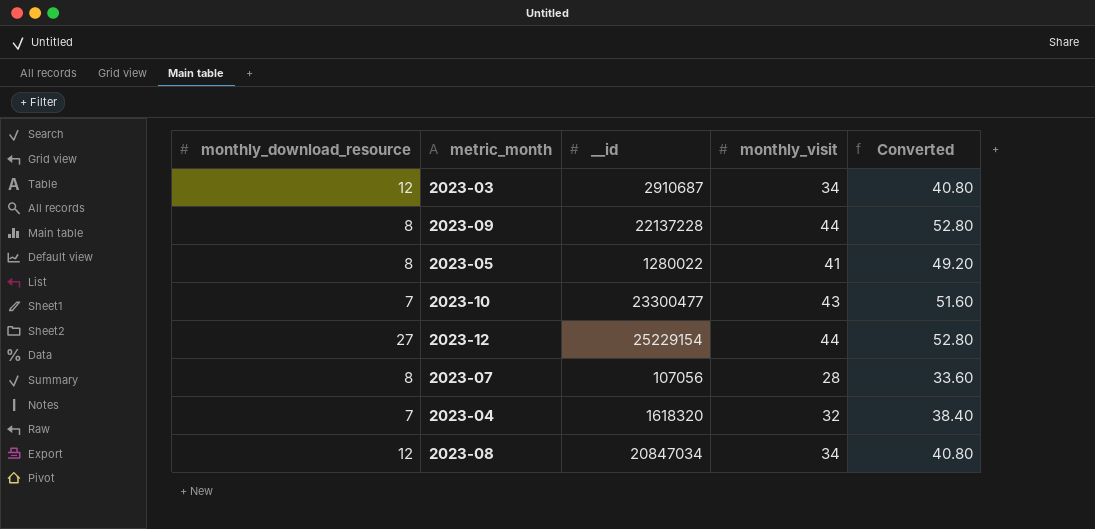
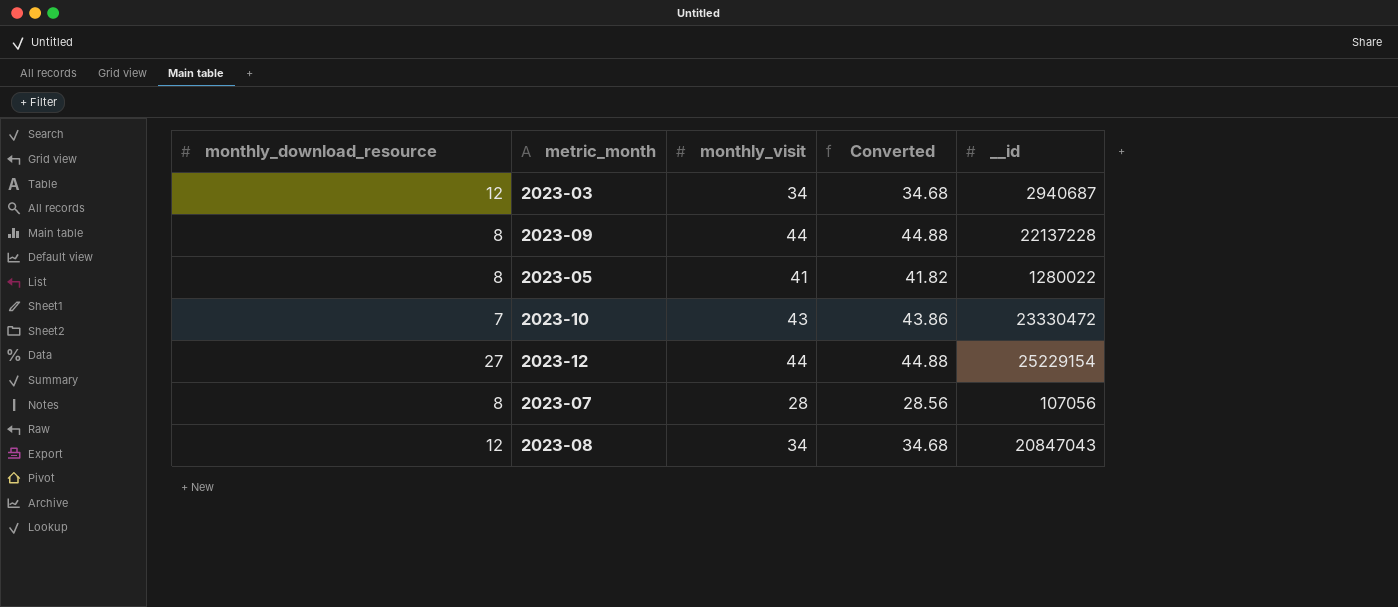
column Converted | formula: [monthly_visit] * 1.2 -> [monthly_visit] * 1.02
column __id | position: 3 -> 5
row 2023-04: 7 | 1618320 | 32 | 38.40 -> none
2023-03 | __id: 2910687 -> 2940687
2023-10 | __id: 23300477 -> 23330472
2023-08 | __id: 20847034 -> 20847043

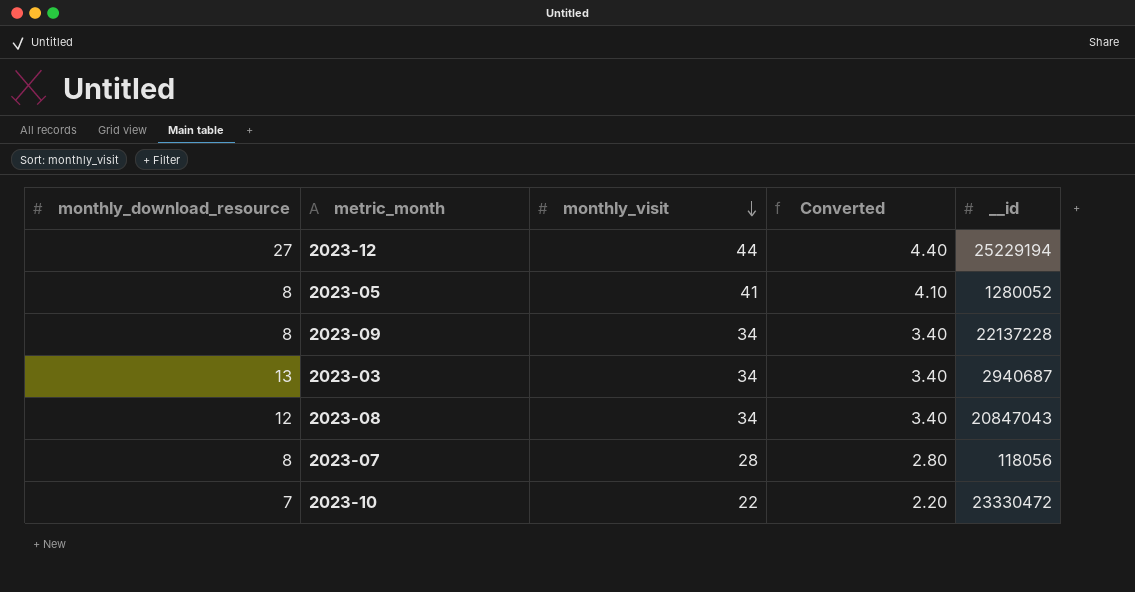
row order: none -> monthly_visit descending
column Converted | formula: [monthly_visit] * 1.02 -> [monthly_visit] * 0.1
2023-12 | __id: 25229154 -> 25229194
2023-05 | __id: 1280022 -> 1280052
2023-09 | monthly_visit: 44 -> 34
2023-03 | monthly_download_resource: 12 -> 13
2023-07 | __id: 107056 -> 118056
2023-10 | monthly_visit: 43 -> 22

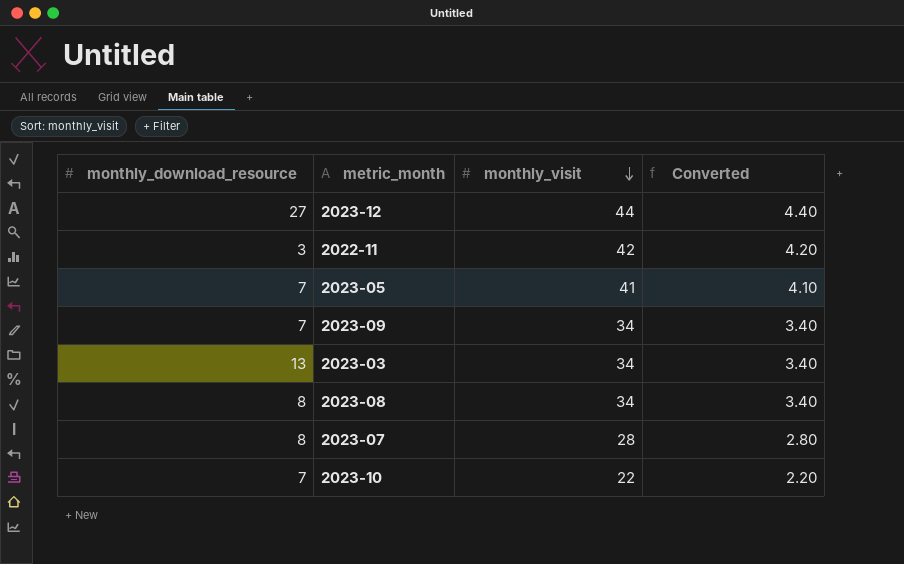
column __id | position: 5 -> none
row 2022-11: none -> 3 | 42 | 4.20
2023-05 | monthly_download_resource: 8 -> 7
2023-09 | monthly_download_resource: 8 -> 7
2023-08 | monthly_download_resource: 12 -> 8

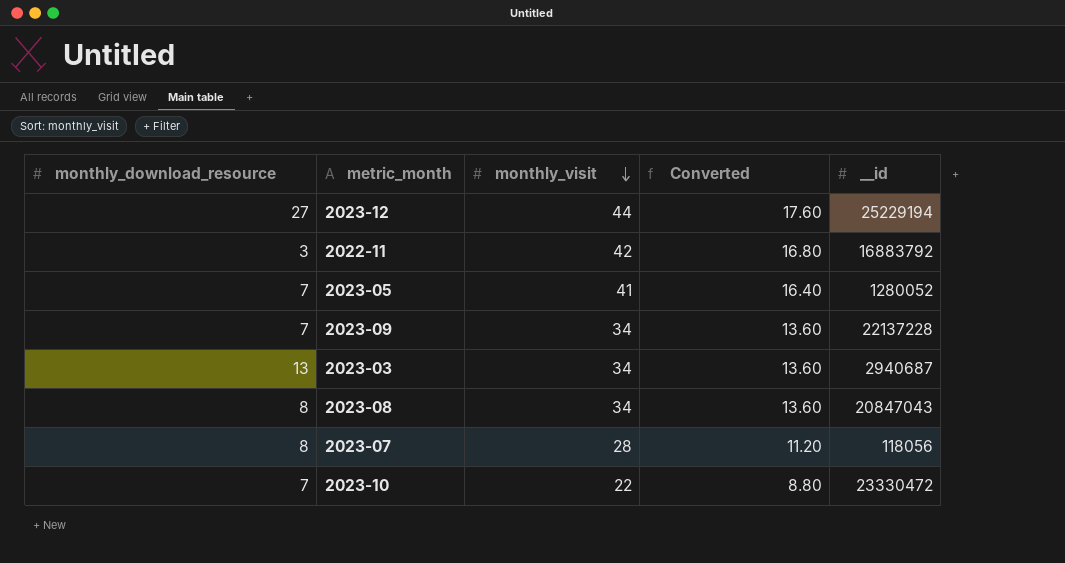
column Converted | formula: [monthly_visit] * 0.1 -> [monthly_visit] * 0.4
column __id | position: none -> 5

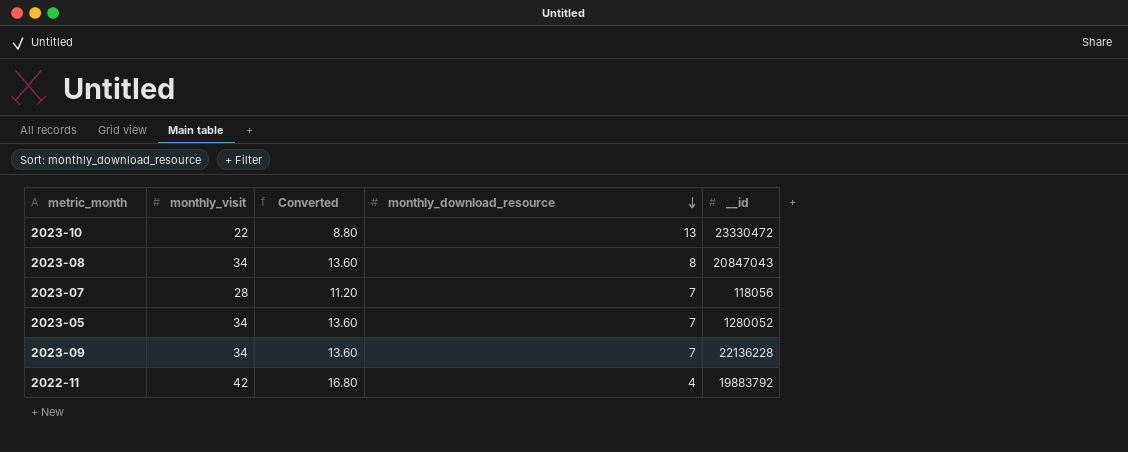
row order: monthly_visit descending -> monthly_download_resource descending
column monthly_download_resource | position: 1 -> 4
row 2023-12: 27 | 44 | 17.60 | 25229194 -> none
row 2023-03: 13 | 34 | 13.60 | 2940687 -> none
2023-10 | monthly_download_resource: 7 -> 13
2023-07 | monthly_download_resource: 8 -> 7
2023-05 | monthly_visit: 41 -> 34
2023-05 | Converted: 16.40 -> 13.60
2023-09 | __id: 22137228 -> 22136228
2022-11 | monthly_download_resource: 3 -> 4
2022-11 | __id: 16883792 -> 19883792

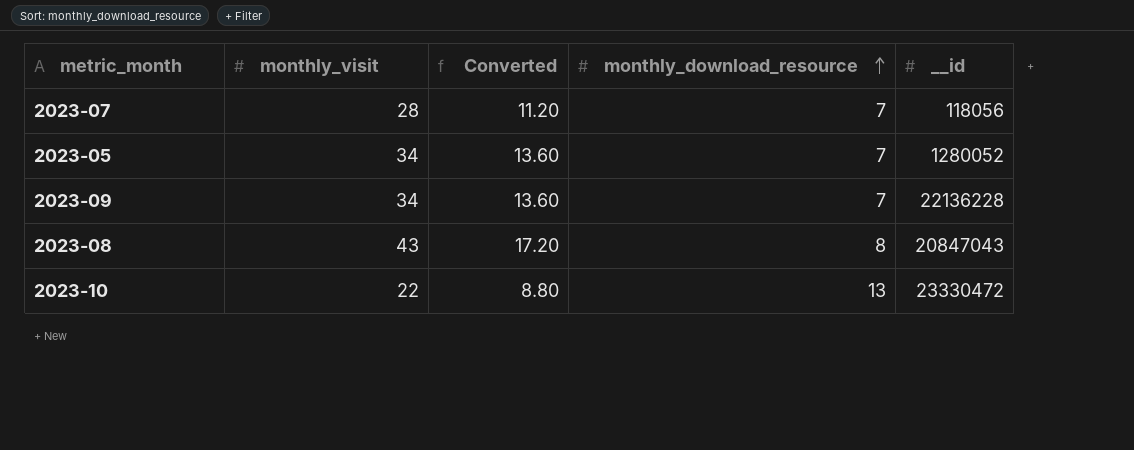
row order: monthly_download_resource descending -> monthly_download_resource ascending
row 2022-11: 42 | 16.80 | 4 | 19883792 -> none
2023-08 | monthly_visit: 34 -> 43
2023-08 | Converted: 13.60 -> 17.20

